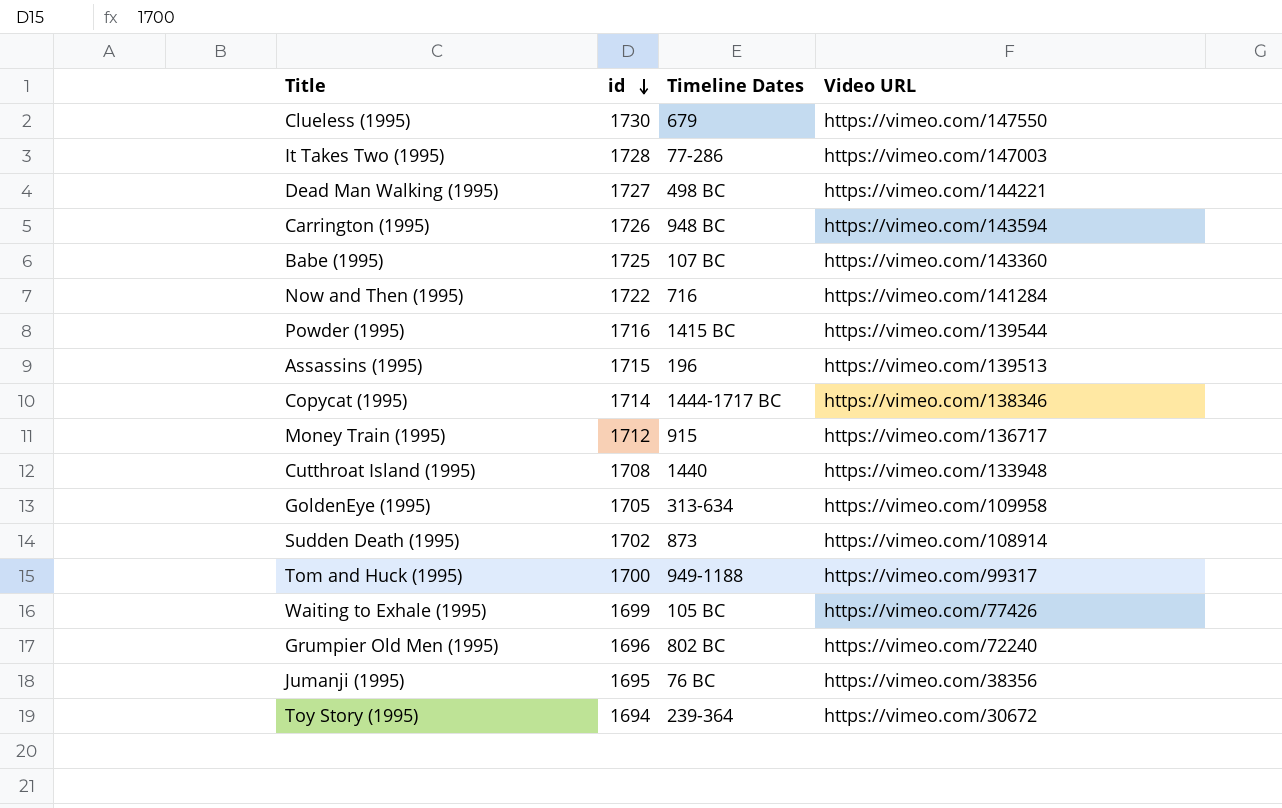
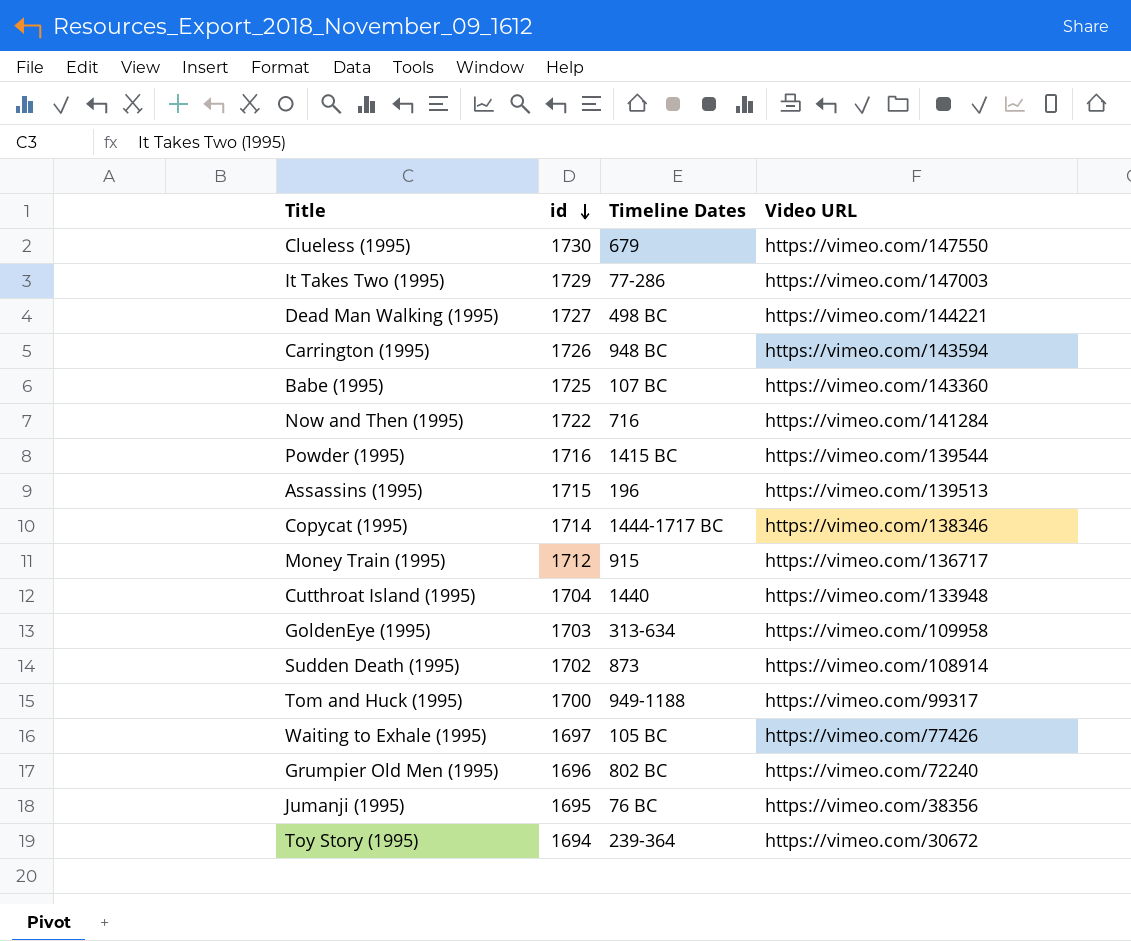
It Takes Two (1995) | id: 1728 -> 1729
Cutthroat Island (1995) | id: 1708 -> 1704
GoldenEye (1995) | id: 1705 -> 1703
Waiting to Exhale (1995) | id: 1699 -> 1697

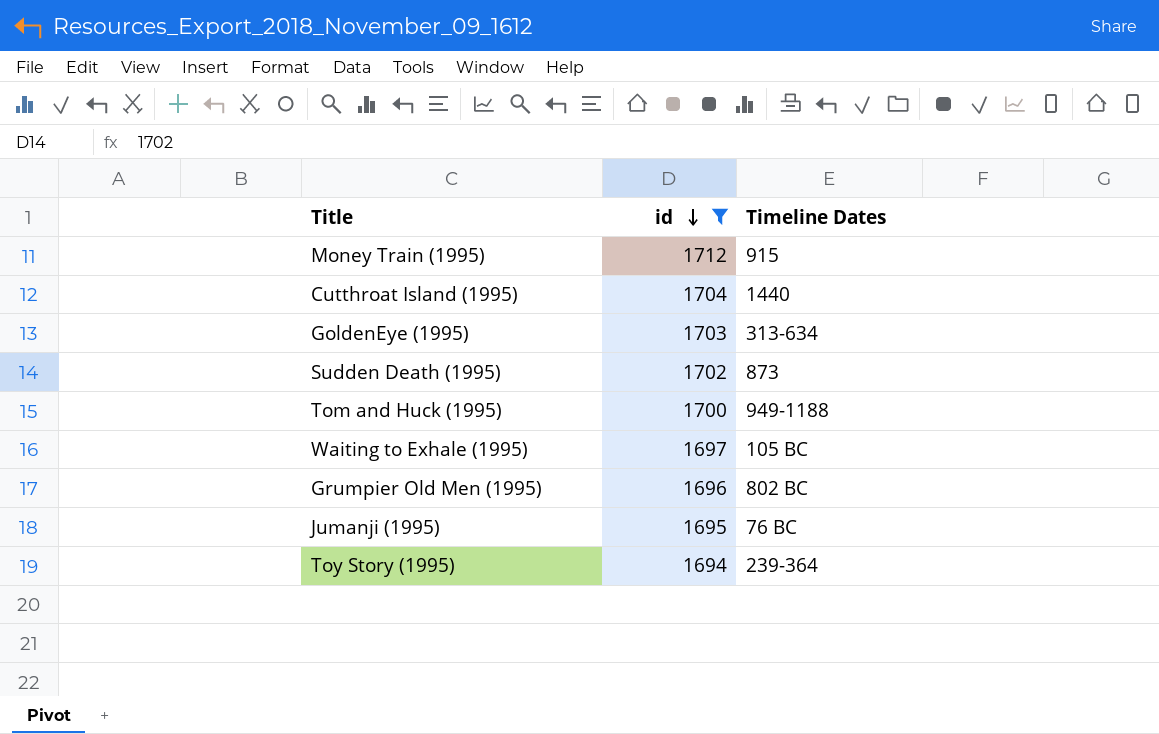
filter: none -> id <= 1712
column Video URL | position: 4 -> none

